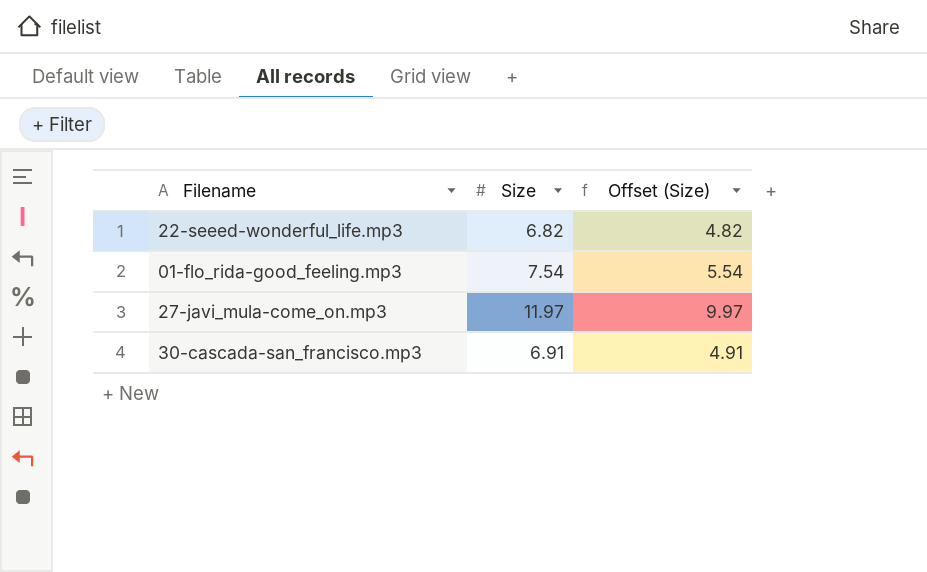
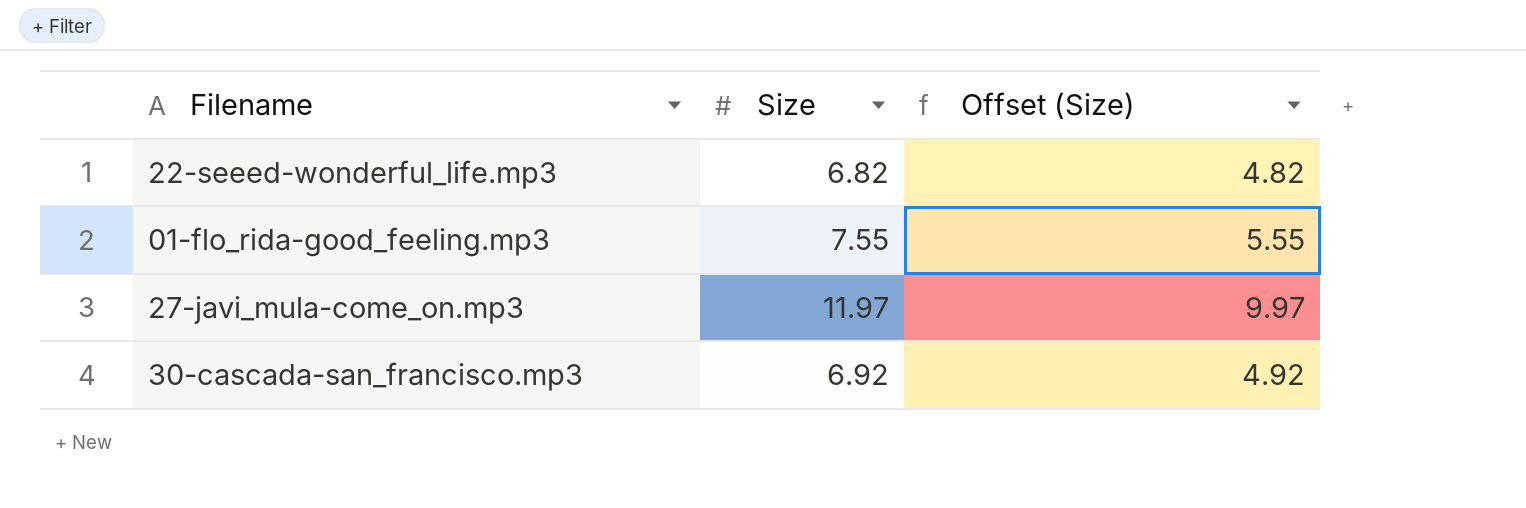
01-flo_rida-good_feeling.mp3 | Size: 7.54 -> 7.55
01-flo_rida-good_feeling.mp3 | Offset (Size): 5.54 -> 5.55
30-cascada-san_francisco.mp3 | Size: 6.91 -> 6.92
30-cascada-san_francisco.mp3 | Offset (Size): 4.91 -> 4.92

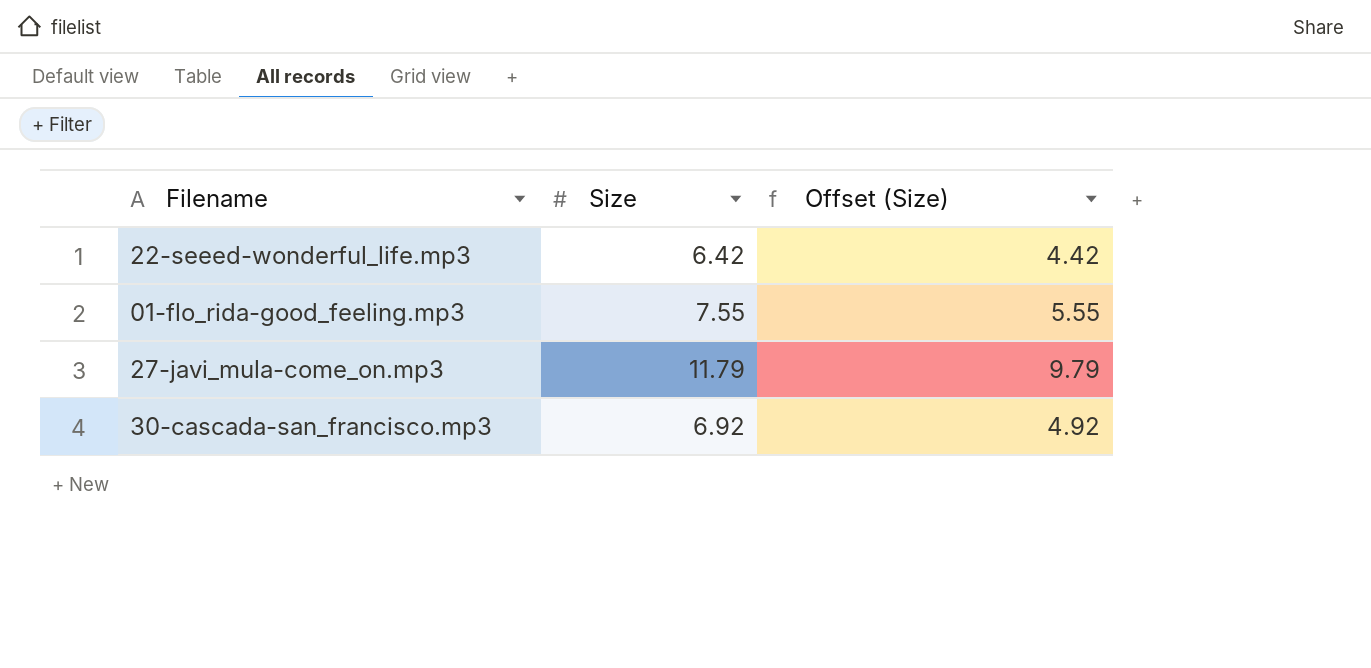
22-seeed-wonderful_life.mp3 | Size: 6.82 -> 6.42
22-seeed-wonderful_life.mp3 | Offset (Size): 4.82 -> 4.42
27-javi_mula-come_on.mp3 | Size: 11.97 -> 11.79
27-javi_mula-come_on.mp3 | Offset (Size): 9.97 -> 9.79

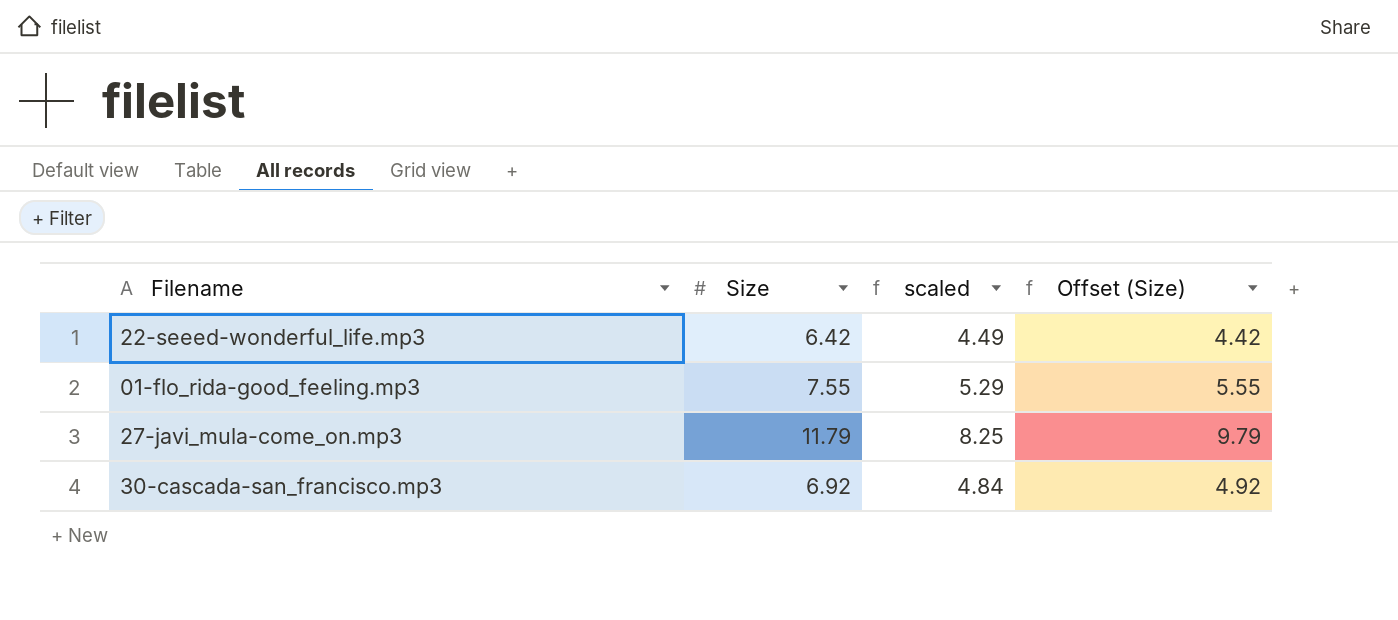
column scaled | formula: none -> [Size] * 0.7

